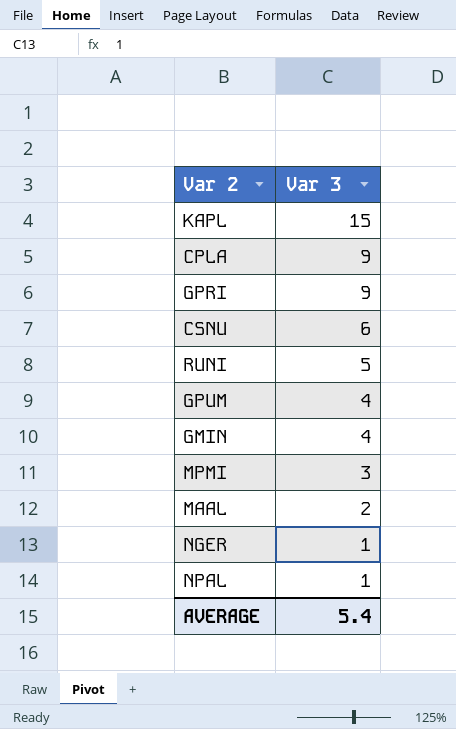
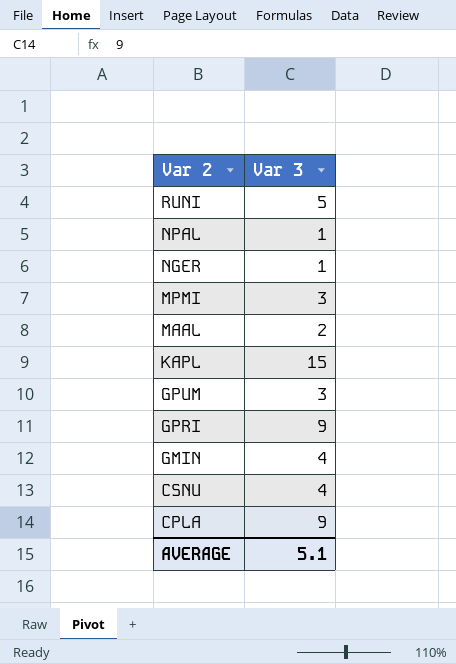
row order: Var 3 descending -> Var 2 descending
GPUM | Var 3: 4 -> 3
CSNU | Var 3: 6 -> 4
AVERAGE | Var 3: 5.4 -> 5.1

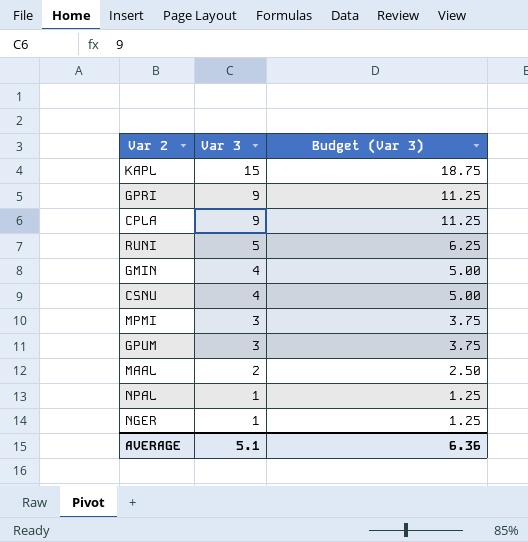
row order: Var 2 descending -> Var 3 descending
column Budget (Var 3) | formula: none -> [Var 3] * 1.25

